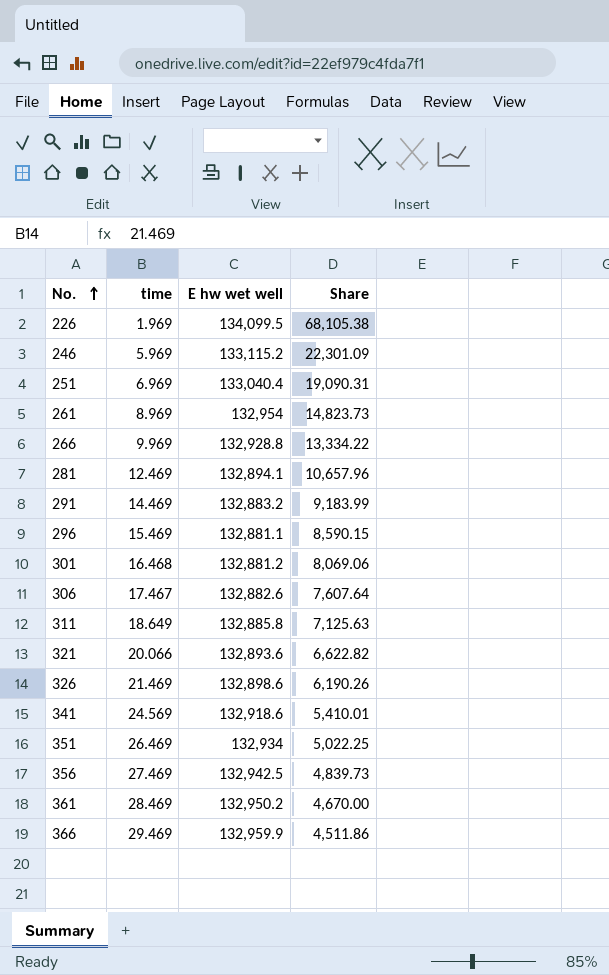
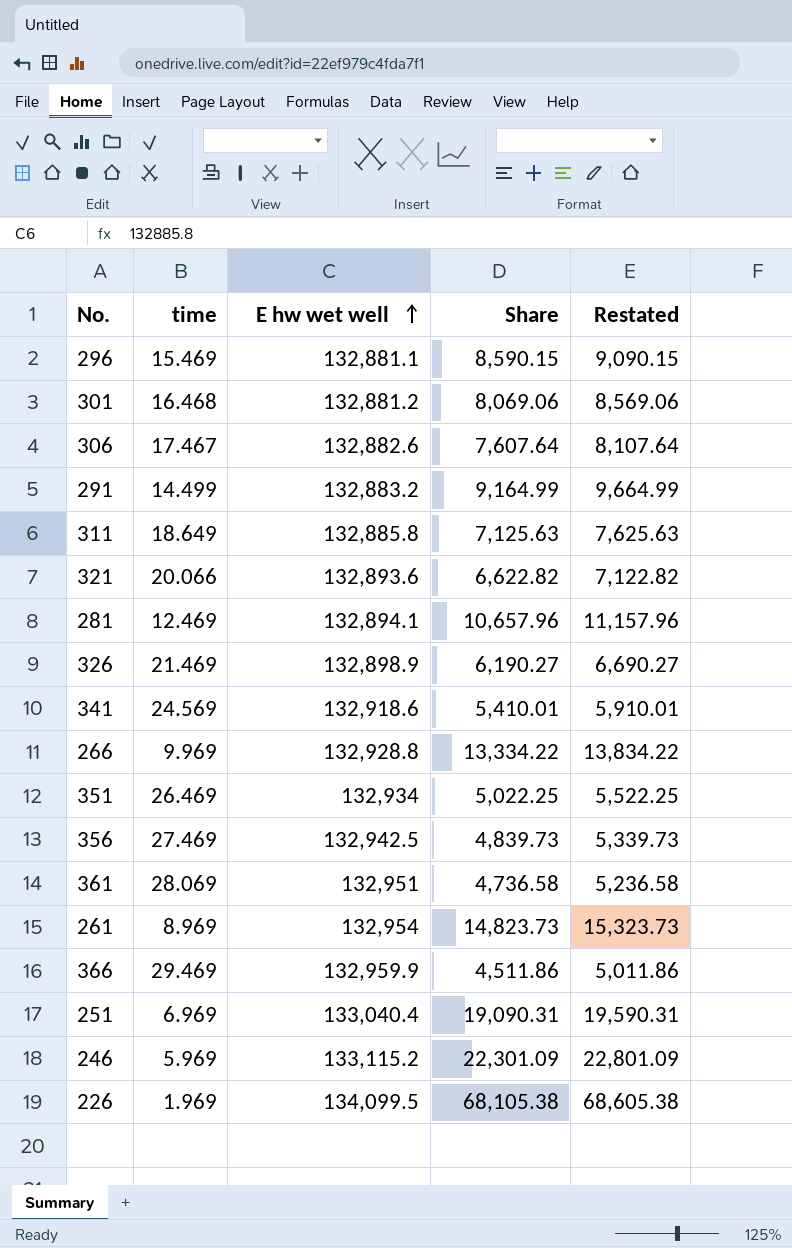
row order: No. ascending -> E hw wet well ascending
column Restated | formula: none -> [Share] + 500
291 | time: 14.469 -> 14.499
291 | Share: 9,183.99 -> 9,164.99
326 | E hw wet well: 132,898.6 -> 132,898.9
326 | Share: 6,190.26 -> 6,190.27
361 | time: 28.469 -> 28.069
361 | E hw wet well: 132,950.2 -> 132,951
361 | Share: 4,670.00 -> 4,736.58

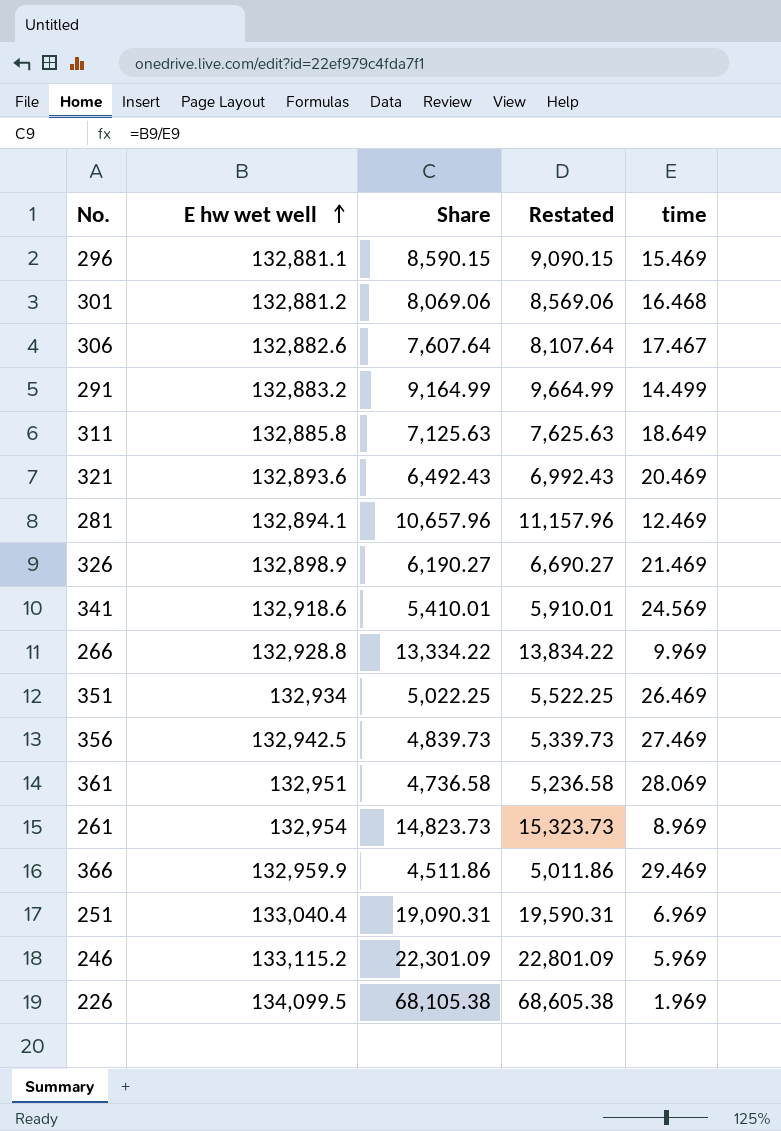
column time | position: 2 -> 5
321 | Share: 6,622.82 -> 6,492.43
321 | Restated: 7,122.82 -> 6,992.43
321 | time: 20.066 -> 20.469

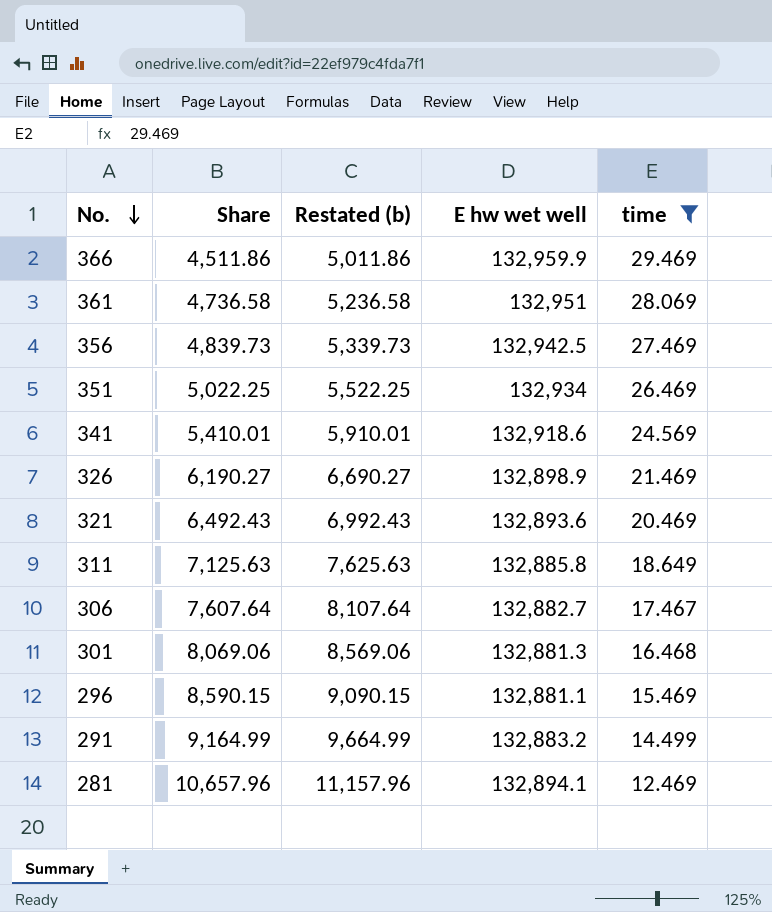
filter: none -> time >= 12.469
row order: E hw wet well ascending -> No. descending
column name: Restated -> Restated (b)
column E hw wet well | position: 2 -> 4
306 | E hw wet well: 132,882.6 -> 132,882.7
301 | E hw wet well: 132,881.2 -> 132,881.3

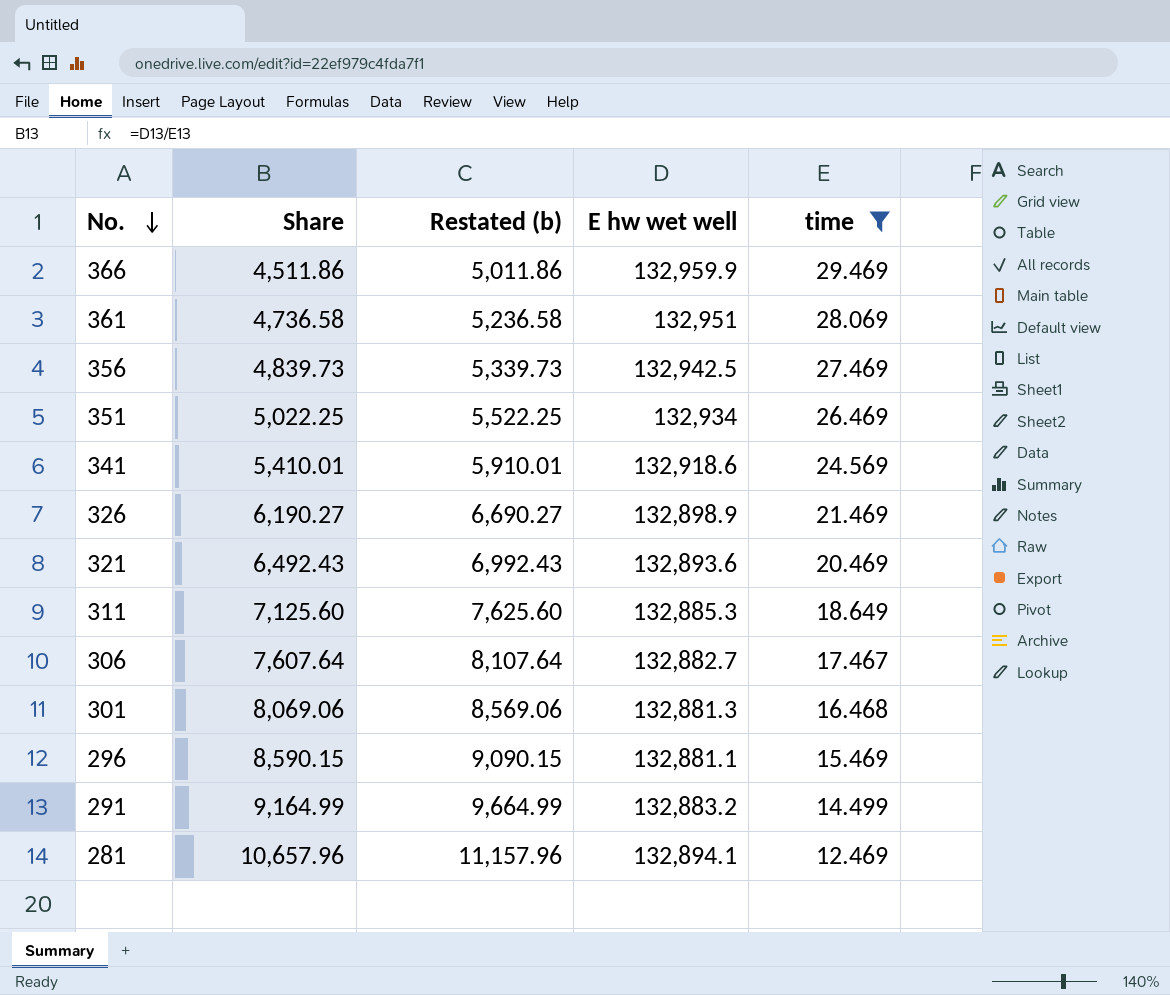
311 | Share: 7,125.63 -> 7,125.60
311 | Restated (b): 7,625.63 -> 7,625.60
311 | E hw wet well: 132,885.8 -> 132,885.3

